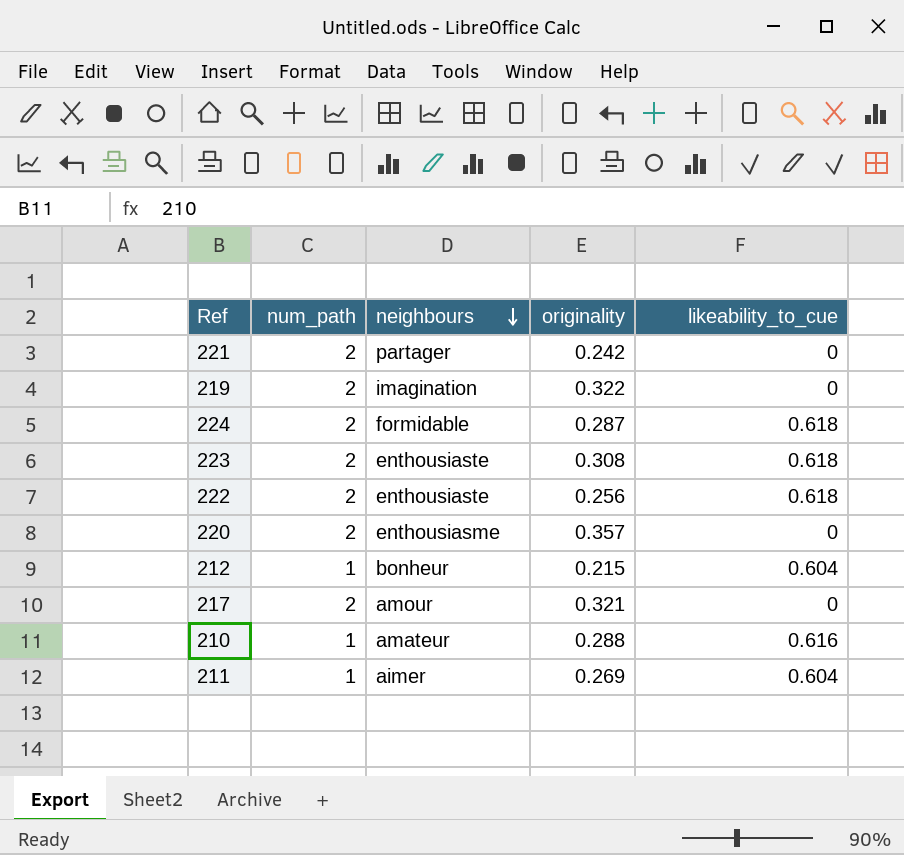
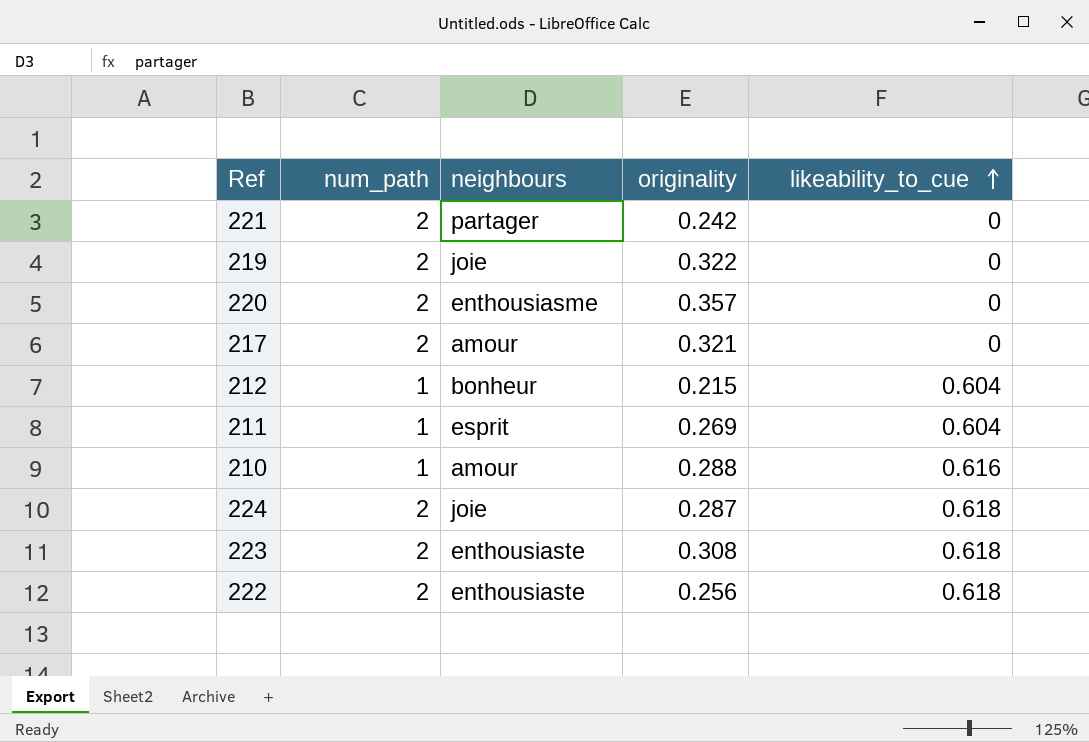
row order: neighbours descending -> likeability_to_cue ascending
219 | neighbours: imagination -> joie
211 | neighbours: aimer -> esprit
210 | neighbours: amateur -> amour
224 | neighbours: formidable -> joie

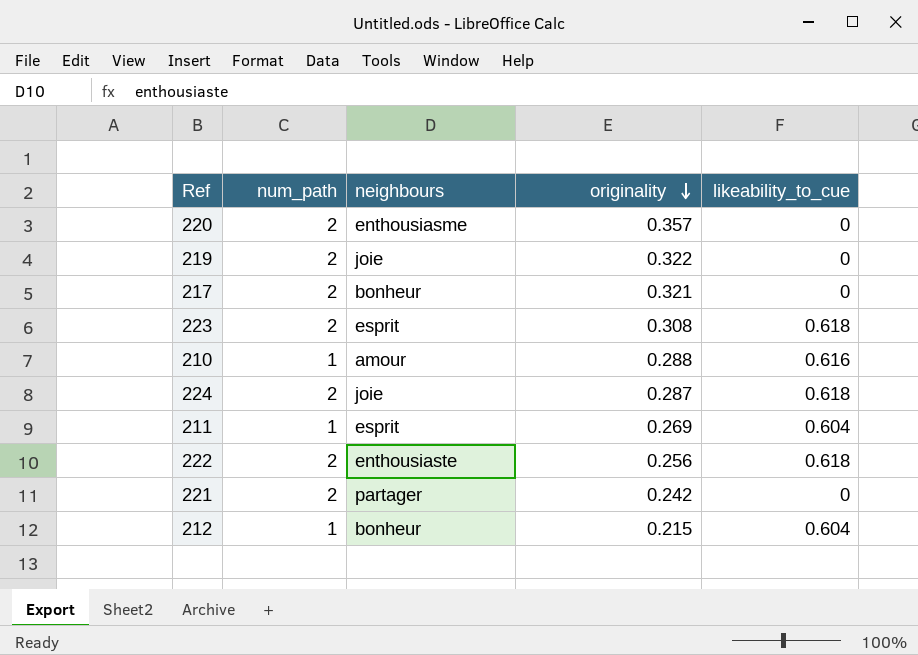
row order: likeability_to_cue ascending -> originality descending
217 | neighbours: amour -> bonheur
223 | neighbours: enthousiaste -> esprit

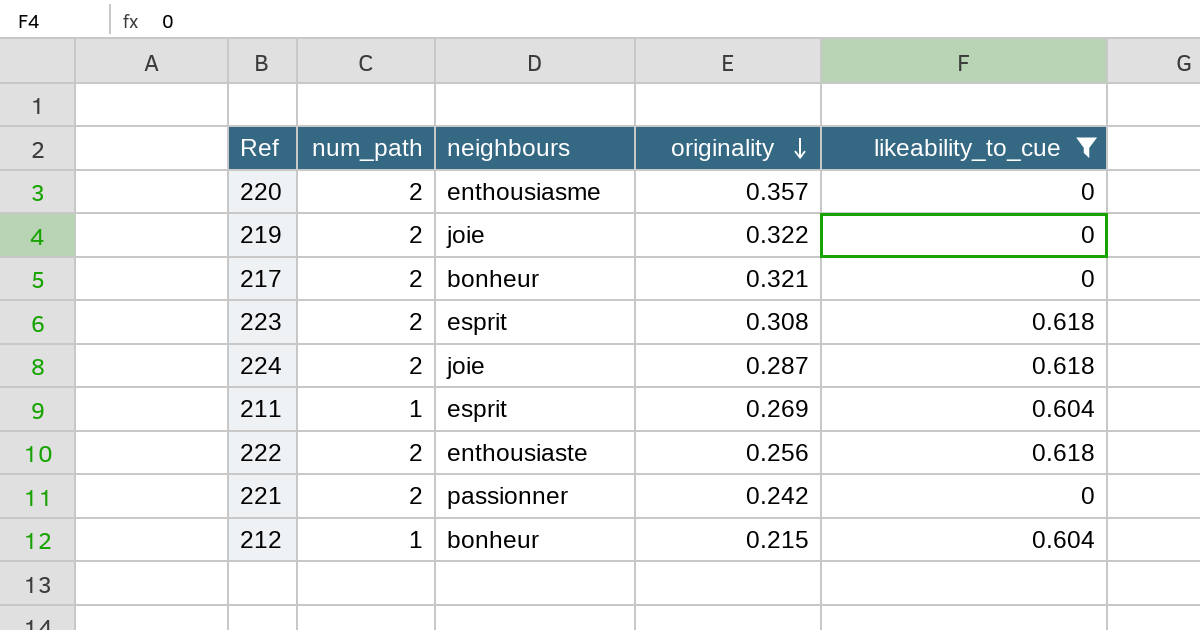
filter: none -> likeability_to_cue != 0.616
221 | neighbours: partager -> passionner

